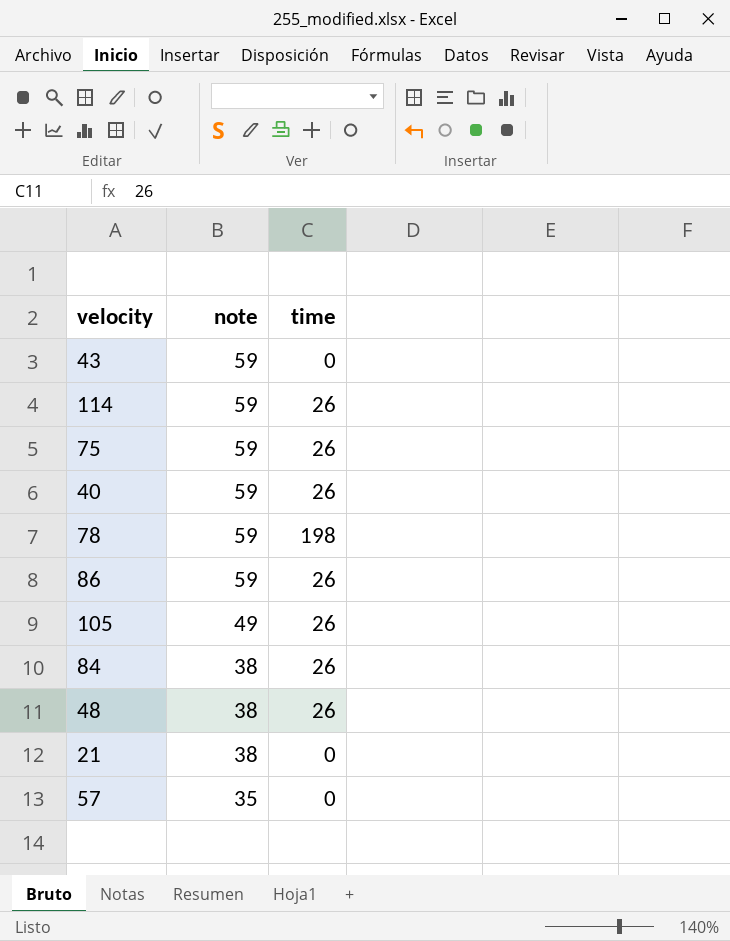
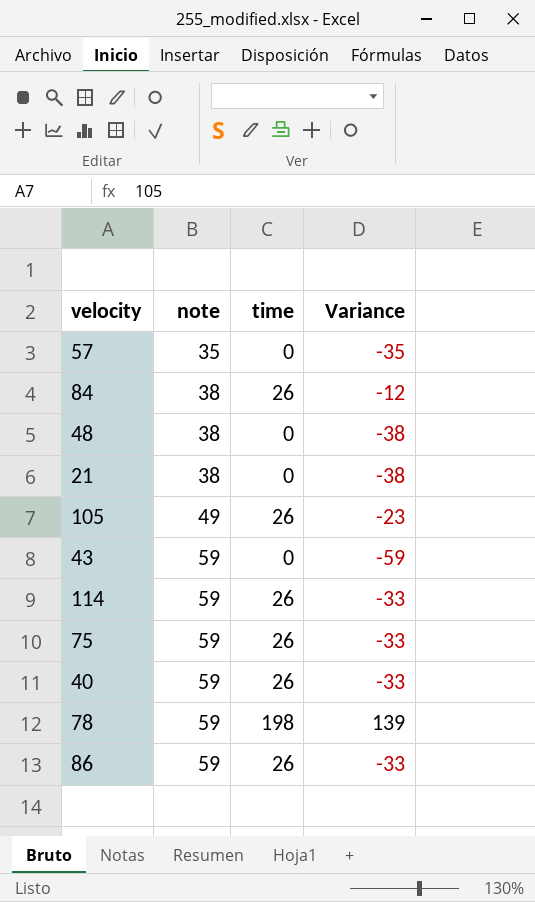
row order: note descending -> note ascending
column Variance | formula: none -> [time] - [note]
48 | time: 26 -> 0

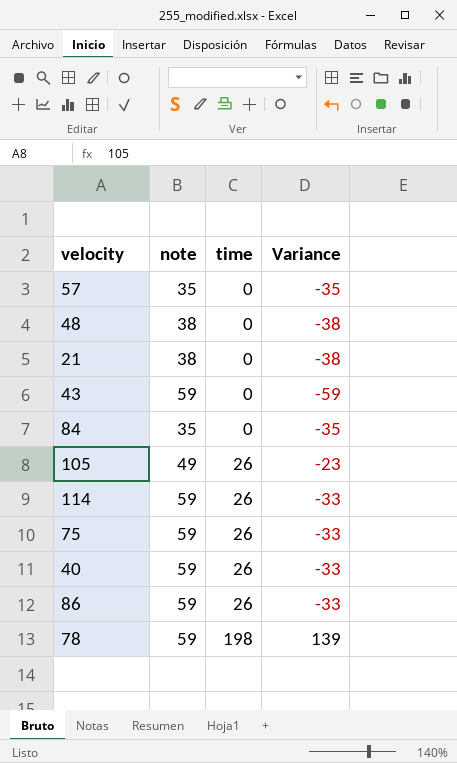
row order: note ascending -> time ascending
84 | note: 38 -> 35
84 | time: 26 -> 0
84 | Variance: -12 -> -35

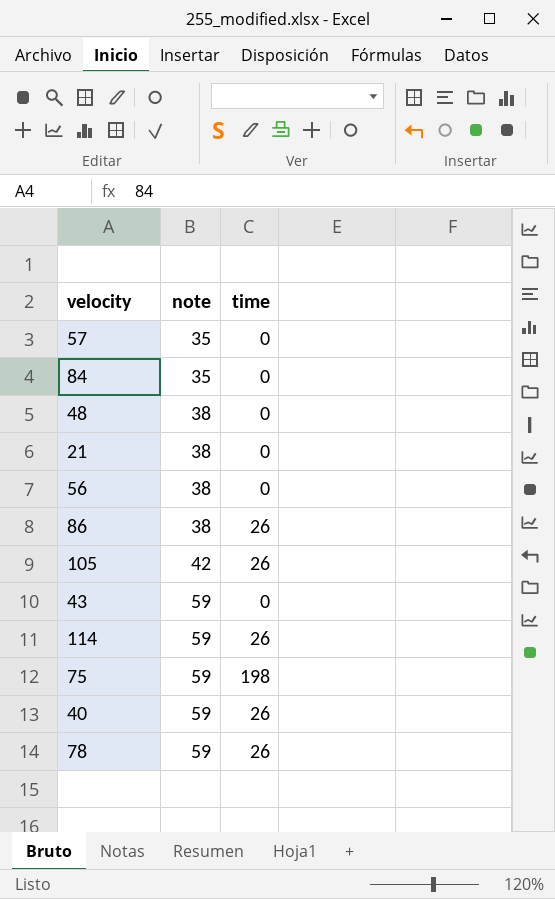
row order: time ascending -> note ascending
column Variance | formula: [time] - [note] -> none
row 56: none -> 38 | 0
86 | note: 59 -> 38
105 | note: 49 -> 42
75 | time: 26 -> 198
78 | time: 198 -> 26

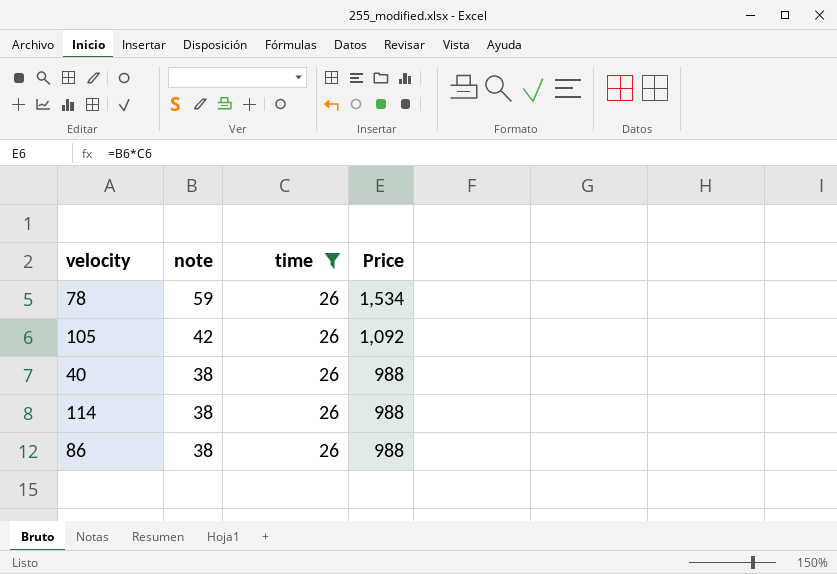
filter: none -> time = 26
row order: note ascending -> note descending
column Price | formula: none -> [note] * [time]
40 | note: 59 -> 38
114 | note: 59 -> 38

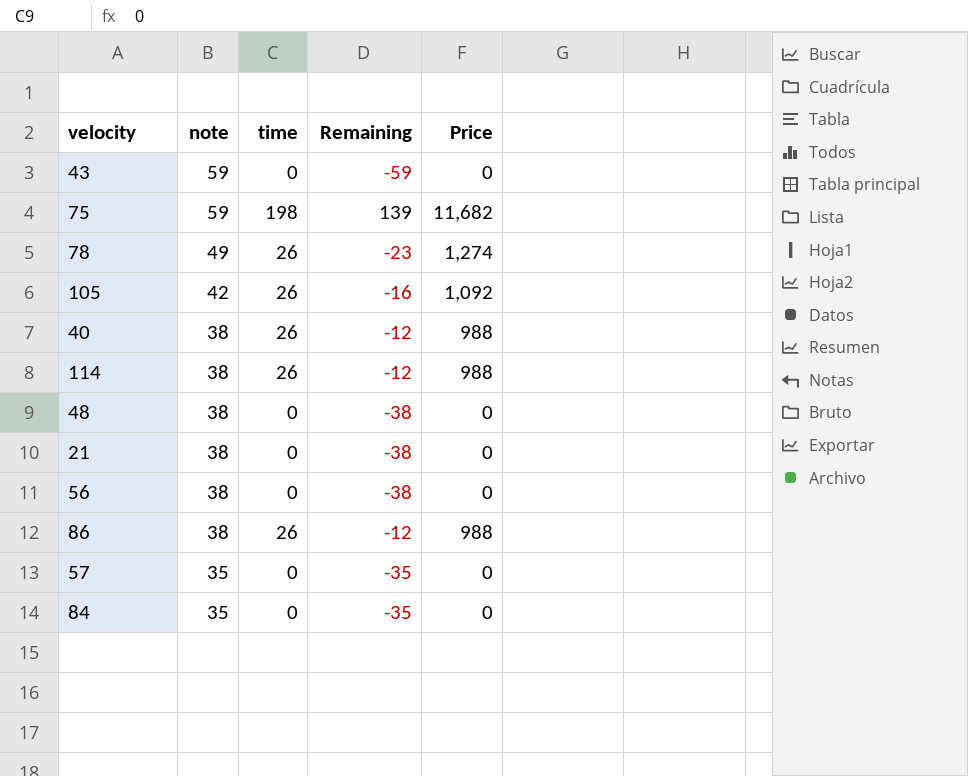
filter: time = 26 -> none
column Remaining | formula: none -> [time] - [note]
78 | note: 59 -> 49
78 | Price: 1,534 -> 1,274

